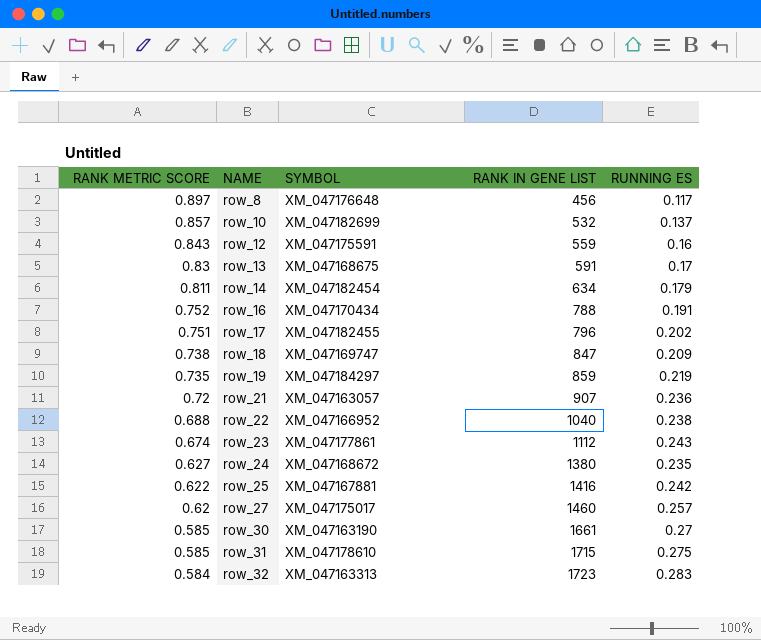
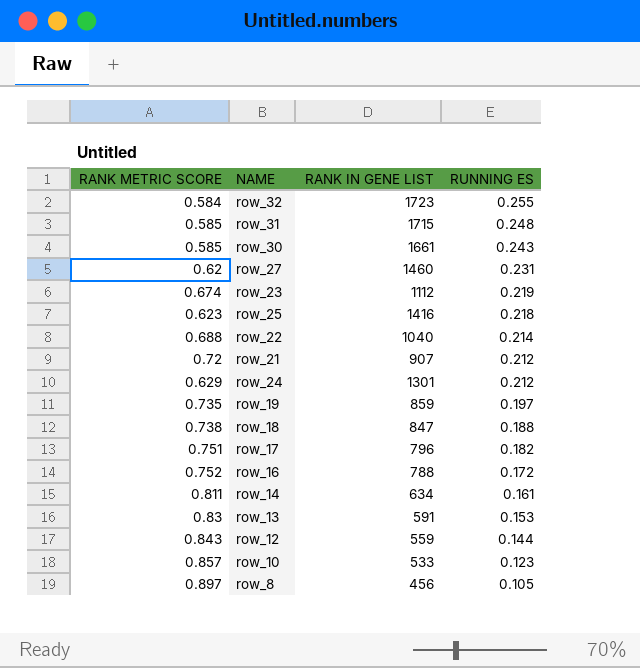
row order: RANK METRIC SCORE descending -> RUNNING ES descending
column SYMBOL | position: 3 -> none
row_32 | RUNNING ES: 0.283 -> 0.255
row_31 | RUNNING ES: 0.275 -> 0.248
row_30 | RUNNING ES: 0.27 -> 0.243
row_27 | RUNNING ES: 0.257 -> 0.231
row_23 | RUNNING ES: 0.243 -> 0.219
row_25 | RANK METRIC SCORE: 0.622 -> 0.623
row_25 | RUNNING ES: 0.242 -> 0.218
row_22 | RUNNING ES: 0.238 -> 0.214
row_21 | RUNNING ES: 0.236 -> 0.212
row_24 | RANK METRIC SCORE: 0.627 -> 0.629
row_24 | RANK IN GENE LIST: 1380 -> 1301
row_24 | RUNNING ES: 0.235 -> 0.212
row_19 | RUNNING ES: 0.219 -> 0.197
row_18 | RUNNING ES: 0.209 -> 0.188
row_17 | RUNNING ES: 0.202 -> 0.182
row_16 | RUNNING ES: 0.191 -> 0.172
row_14 | RUNNING ES: 0.179 -> 0.161
row_13 | RUNNING ES: 0.17 -> 0.153
row_12 | RUNNING ES: 0.16 -> 0.144
row_10 | RANK IN GENE LIST: 532 -> 533
row_10 | RUNNING ES: 0.137 -> 0.123
row_8 | RUNNING ES: 0.117 -> 0.105

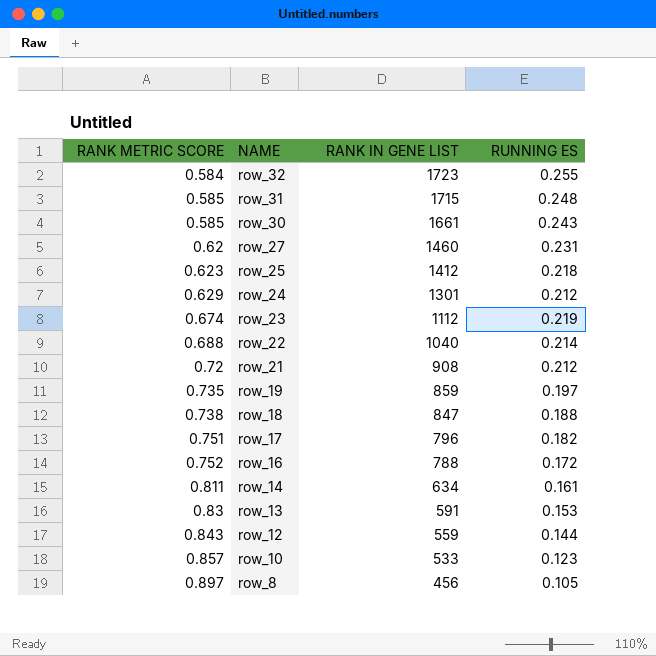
row order: RUNNING ES descending -> RANK METRIC SCORE ascending
row_25 | RANK IN GENE LIST: 1416 -> 1412
row_21 | RANK IN GENE LIST: 907 -> 908

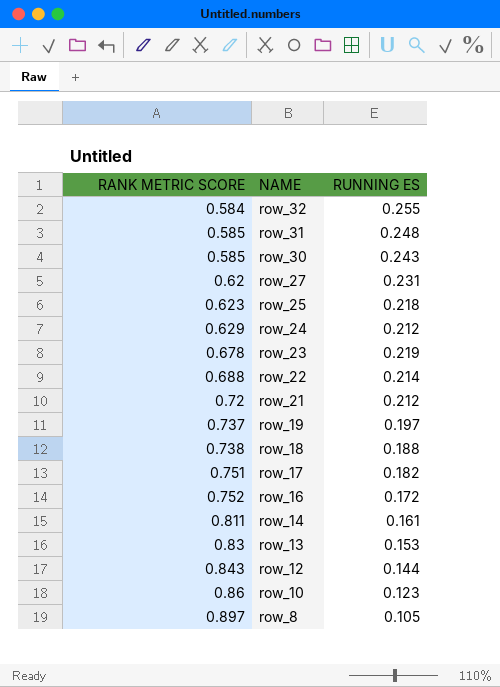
column RANK IN GENE LIST | position: 3 -> none
row_23 | RANK METRIC SCORE: 0.674 -> 0.678
row_19 | RANK METRIC SCORE: 0.735 -> 0.737
row_10 | RANK METRIC SCORE: 0.857 -> 0.86

